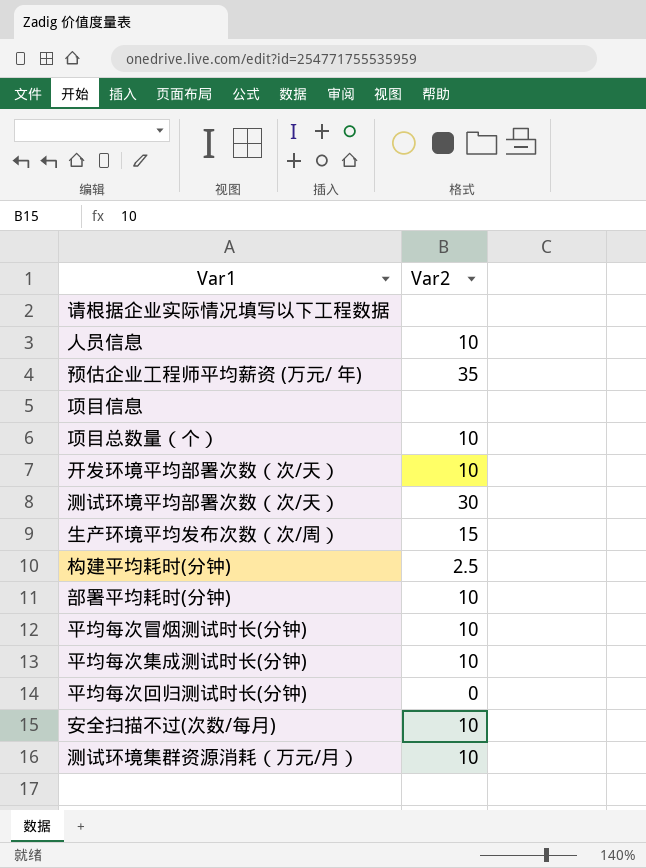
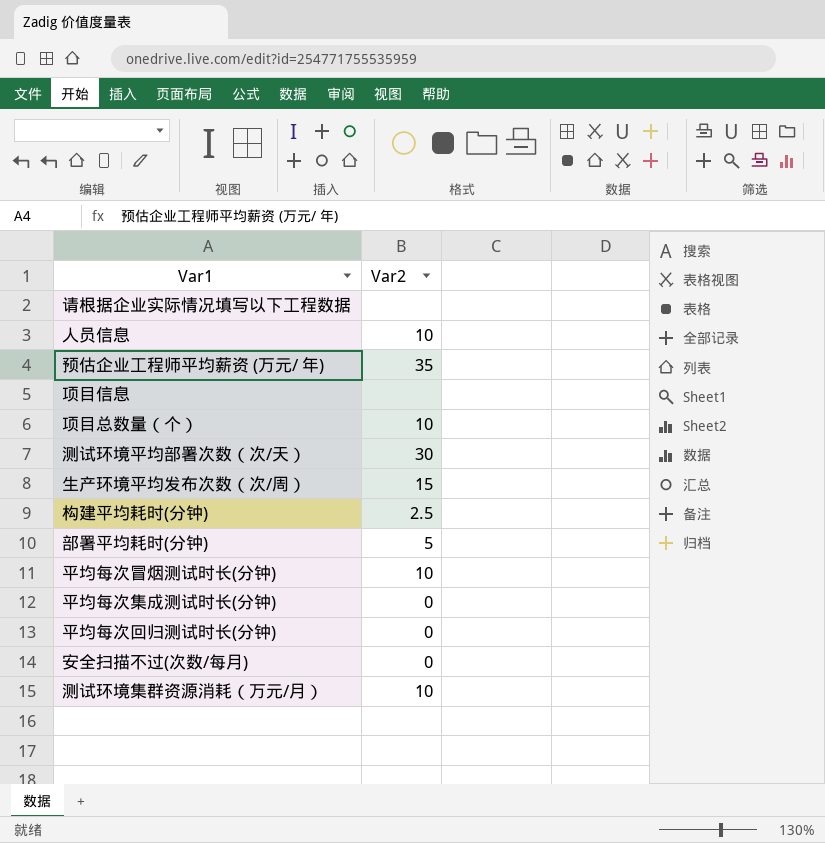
row 开发环境平均部署次数（次/天）: 10 -> none
部署平均耗时(分钟) | Var2: 10 -> 5
平均每次集成测试时长(分钟) | Var2: 10 -> 0
安全扫描不过(次数/每月) | Var2: 10 -> 0

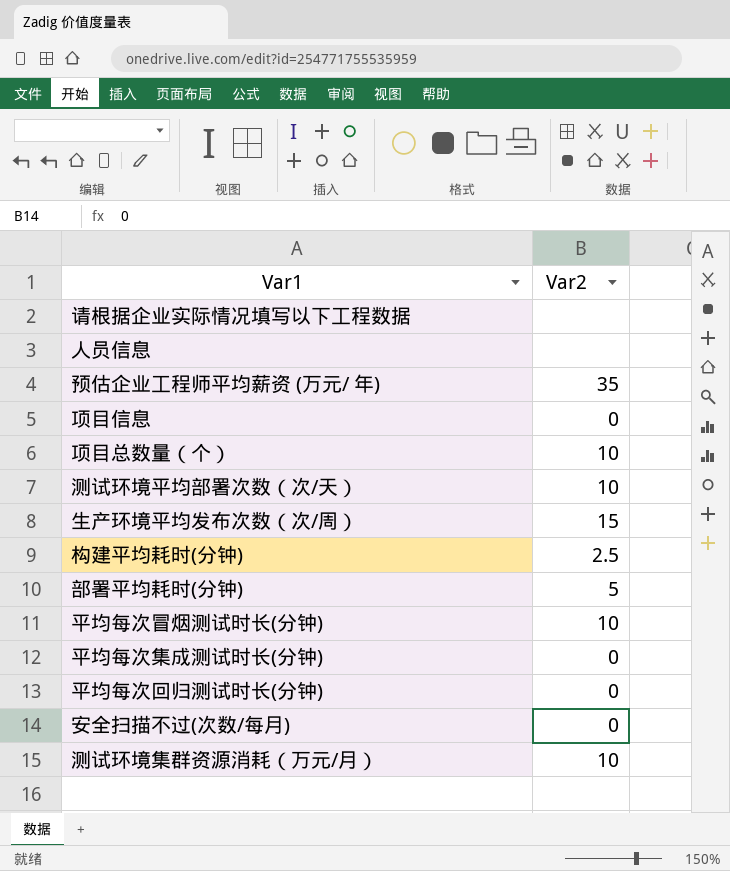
人员信息 | Var2: 10 -> none
项目信息 | Var2: none -> 0
测试环境平均部署次数（次/天） | Var2: 30 -> 10

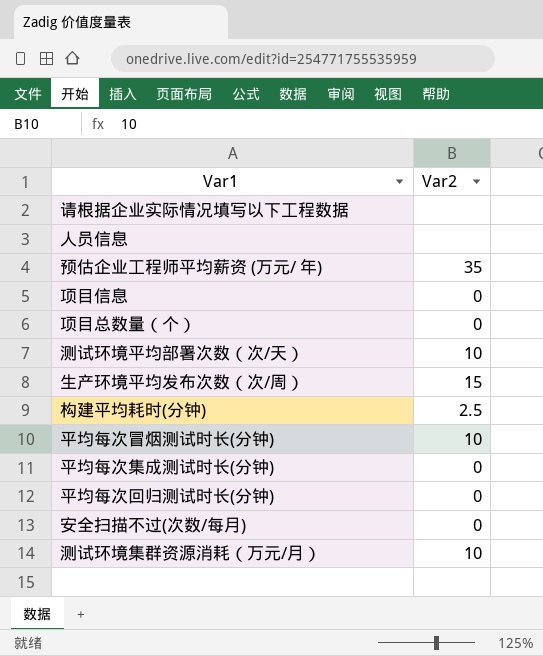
row 部署平均耗时(分钟): 5 -> none
项目总数量（个） | Var2: 10 -> 0

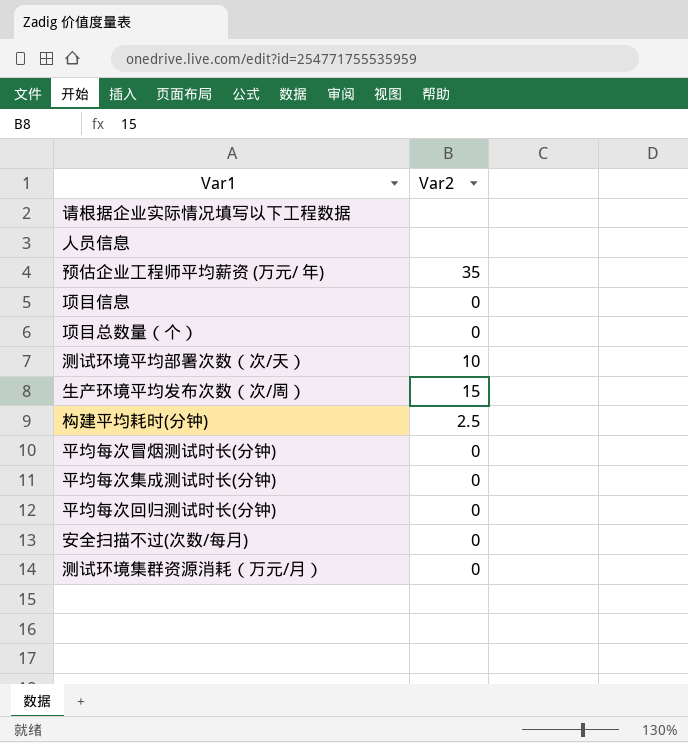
平均每次冒烟测试时长(分钟) | Var2: 10 -> 0
测试环境集群资源消耗（万元/月） | Var2: 10 -> 0

